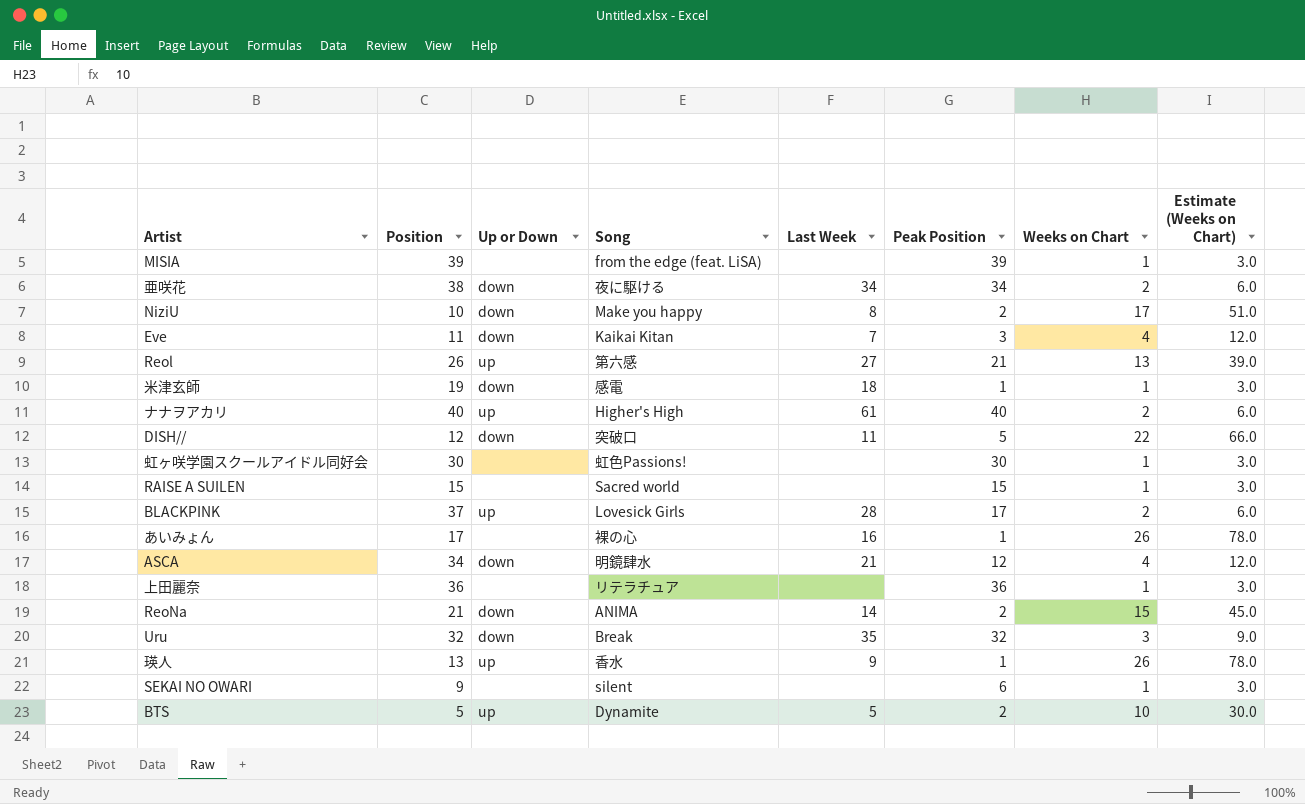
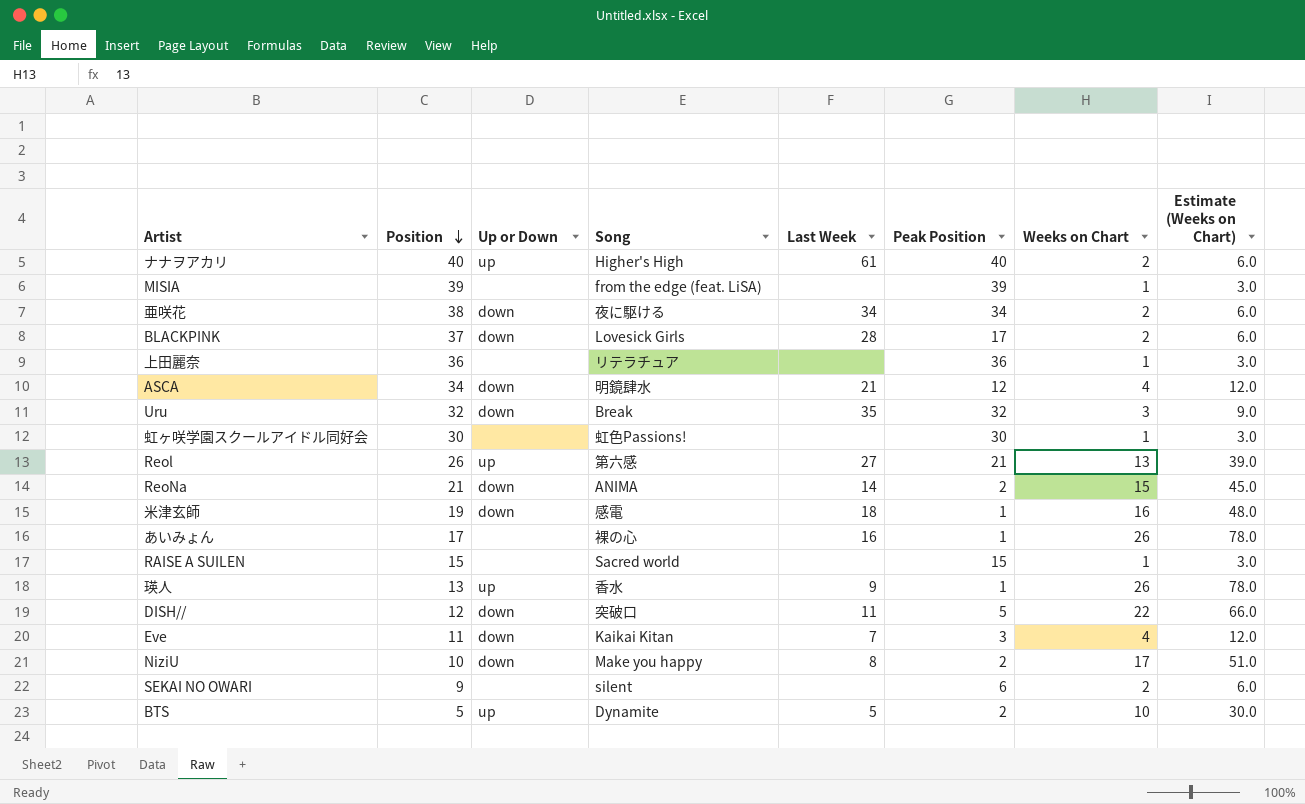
row order: none -> Position descending
BLACKPINK | Up or Down: up -> down
米津玄師 | Weeks on Chart: 1 -> 16
米津玄師 | Estimate (Weeks on Chart): 3.0 -> 48.0
SEKAI NO OWARI | Weeks on Chart: 1 -> 2
SEKAI NO OWARI | Estimate (Weeks on Chart): 3.0 -> 6.0

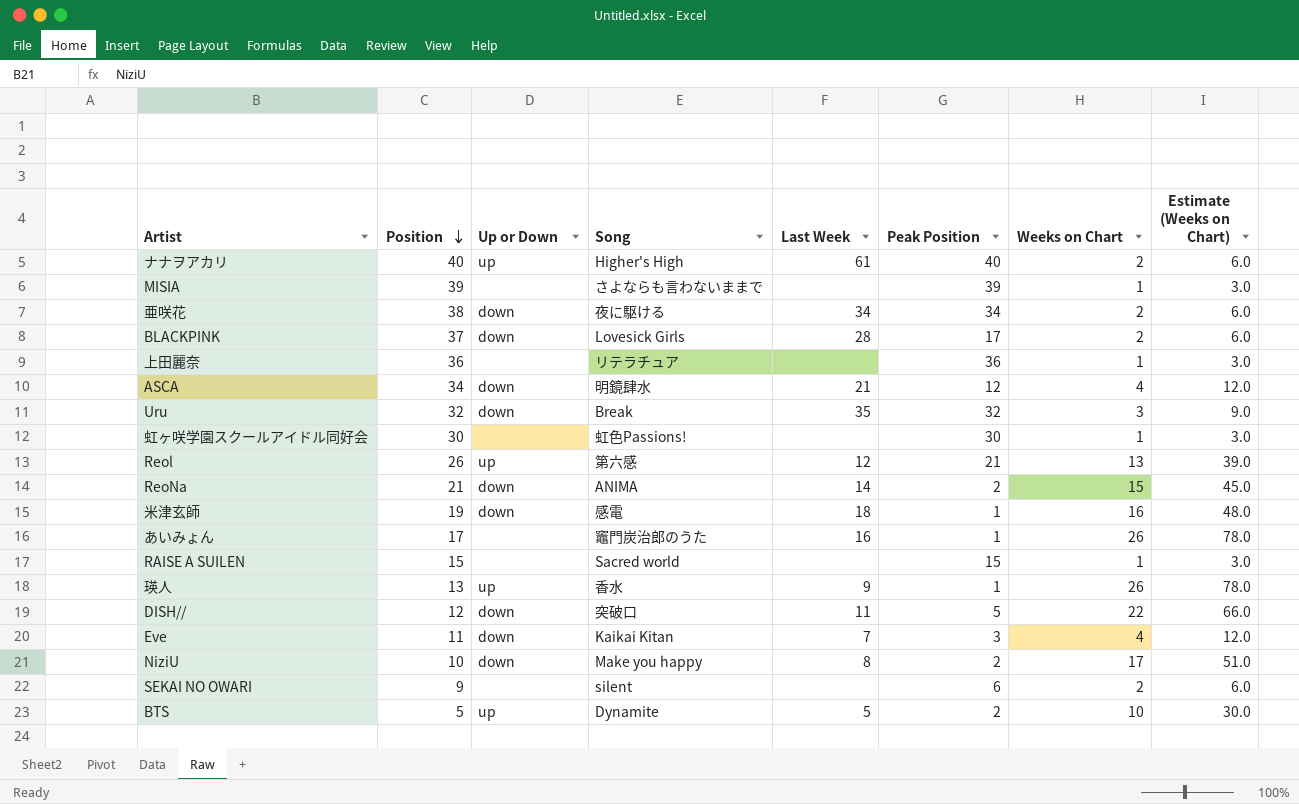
MISIA | Song: from the edge (feat. LiSA) -> さよならも言わないままで
Reol | Last Week: 27 -> 12
あいみょん | Song: 裸の心 -> 竈門炭治郎のうた

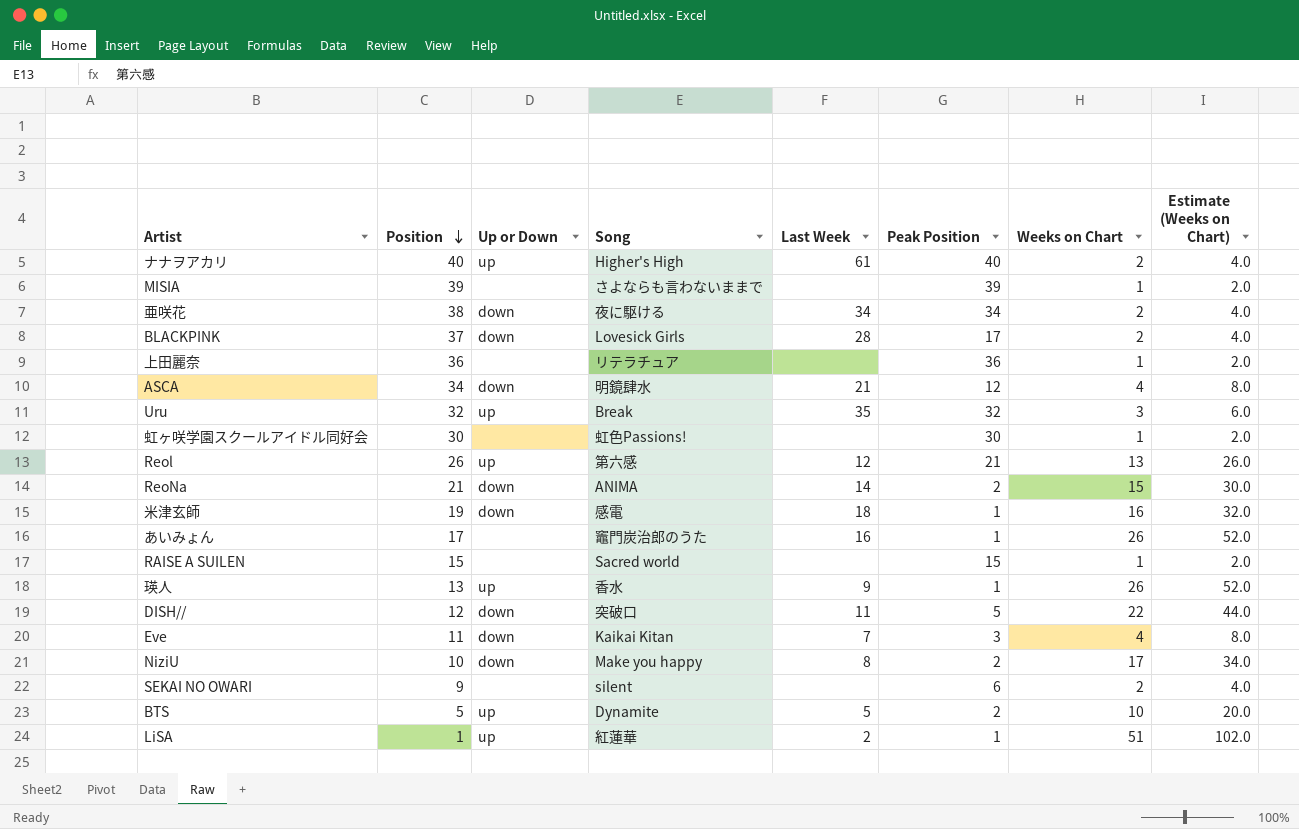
column Estimate (Weeks on Chart) | formula: [Weeks on Chart] * 3 -> [Weeks on Chart] * 2
Uru | Up or Down: down -> up
row LiSA: none -> 1 | up | 紅蓮華 | 2 | 1 | 51 | 102.0

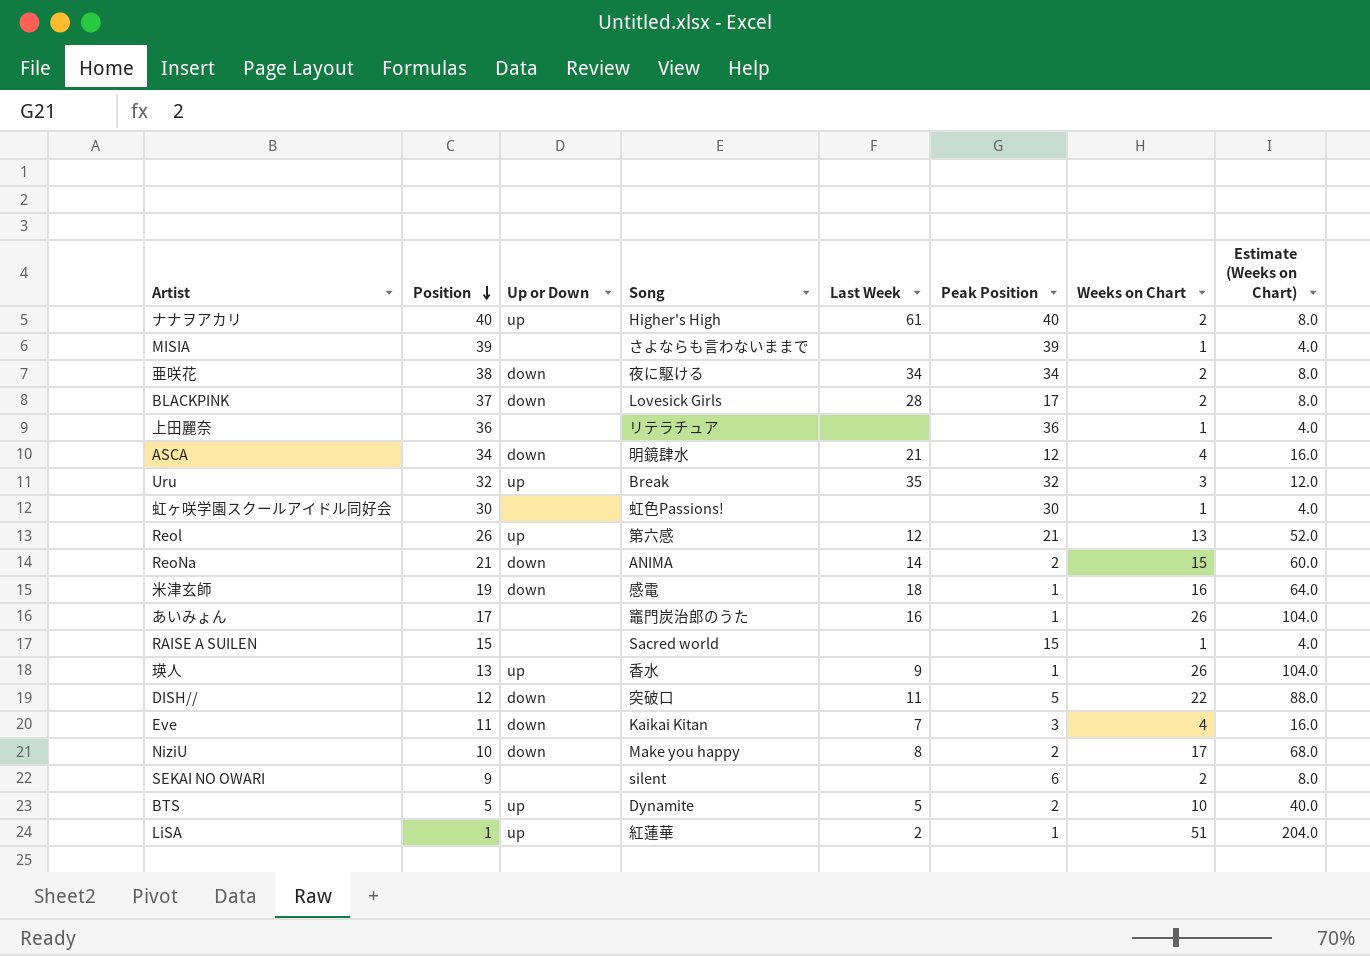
column Estimate (Weeks on Chart) | formula: [Weeks on Chart] * 2 -> [Weeks on Chart] * 4

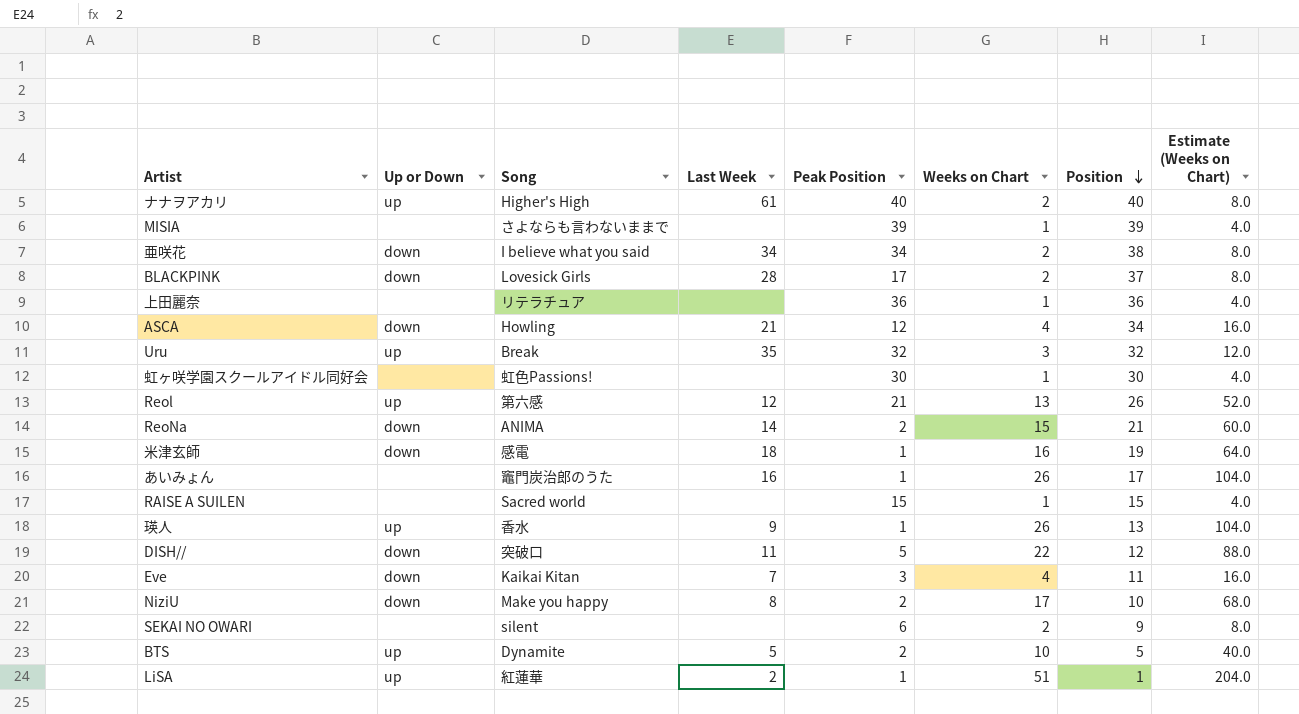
column Position | position: 2 -> 7
亜咲花 | Song: 夜に駆ける -> I believe what you said
ASCA | Song: 明鏡肆水 -> Howling

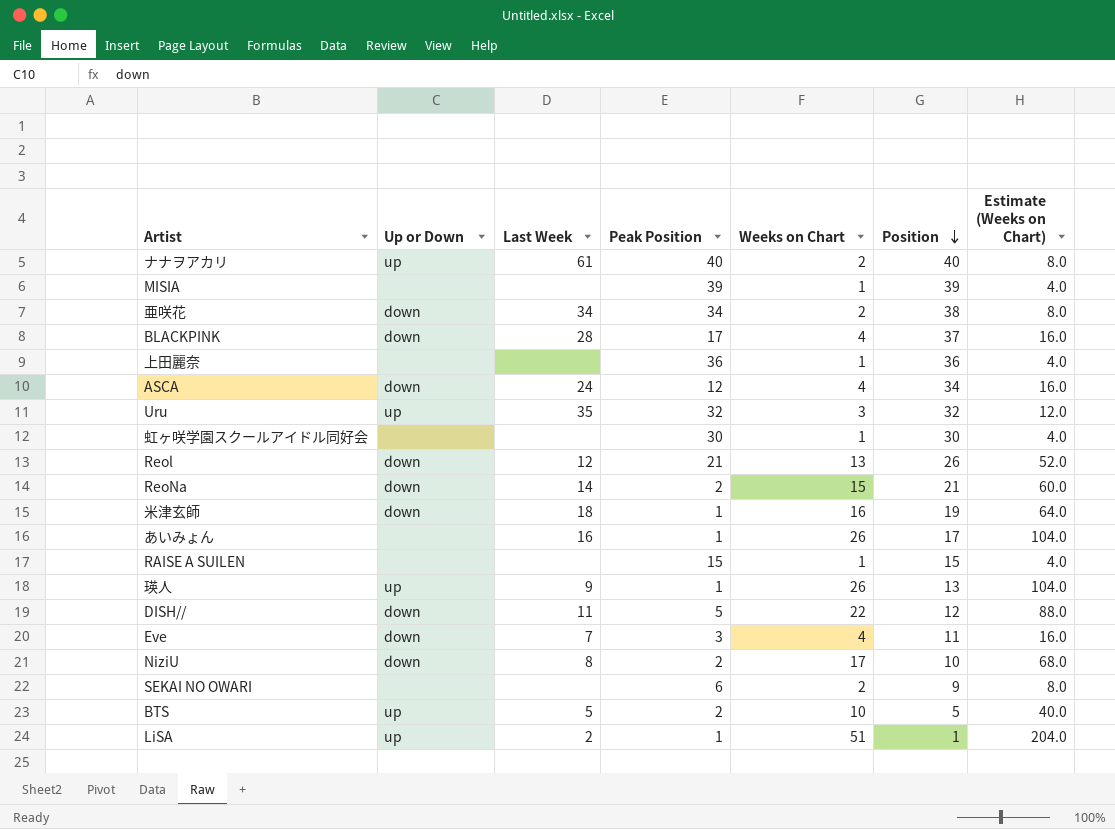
column Song | position: 3 -> none
BLACKPINK | Weeks on Chart: 2 -> 4
BLACKPINK | Estimate (Weeks on Chart): 8.0 -> 16.0
ASCA | Last Week: 21 -> 24
Reol | Up or Down: up -> down

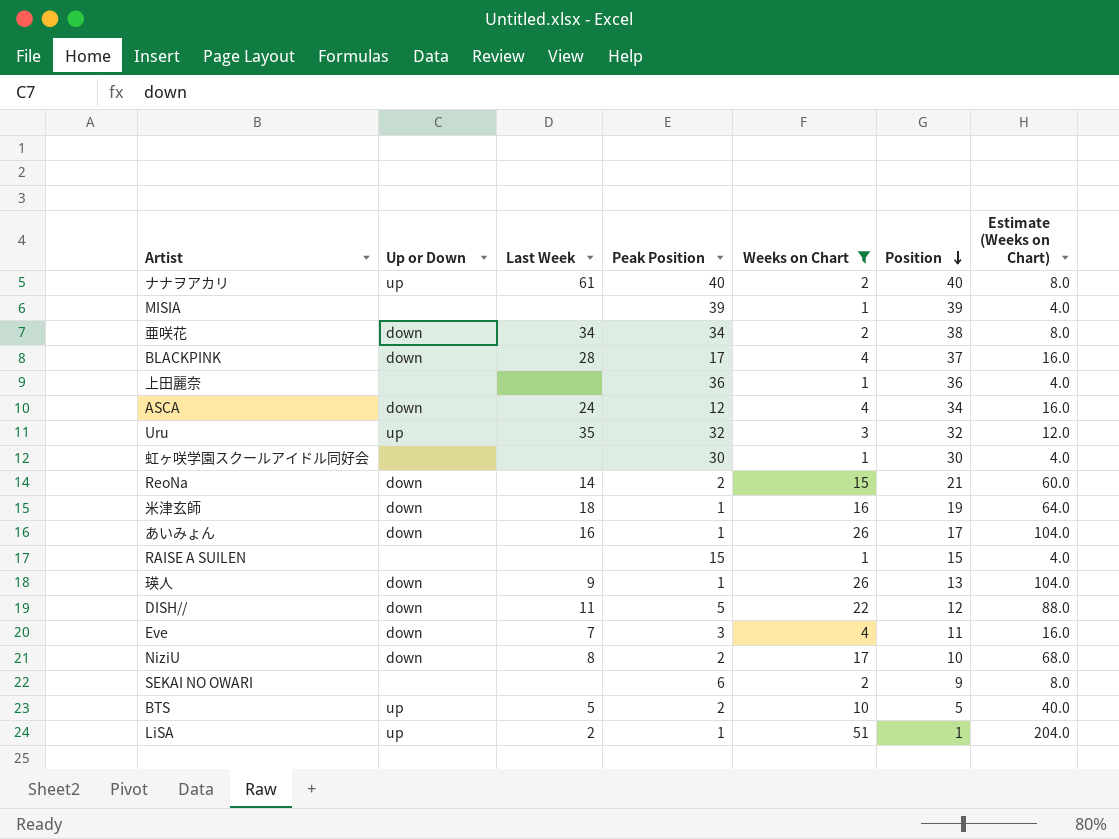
filter: none -> Weeks on Chart != 13
あいみょん | Up or Down: none -> down
瑛人 | Up or Down: up -> down

